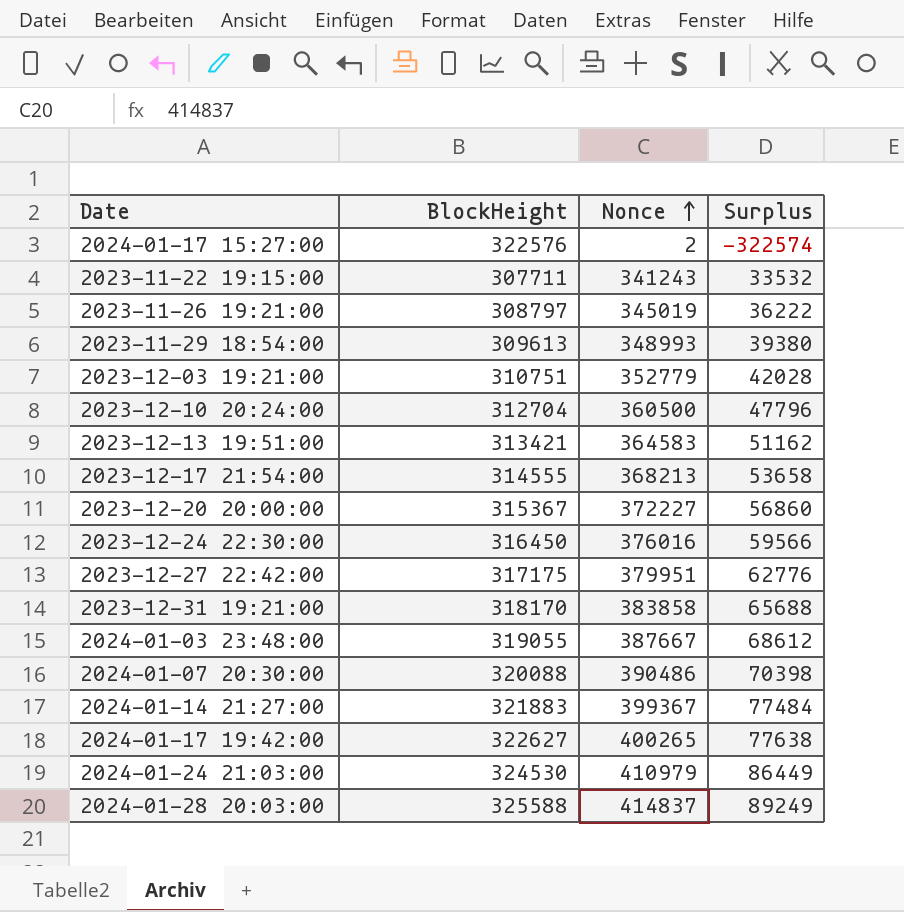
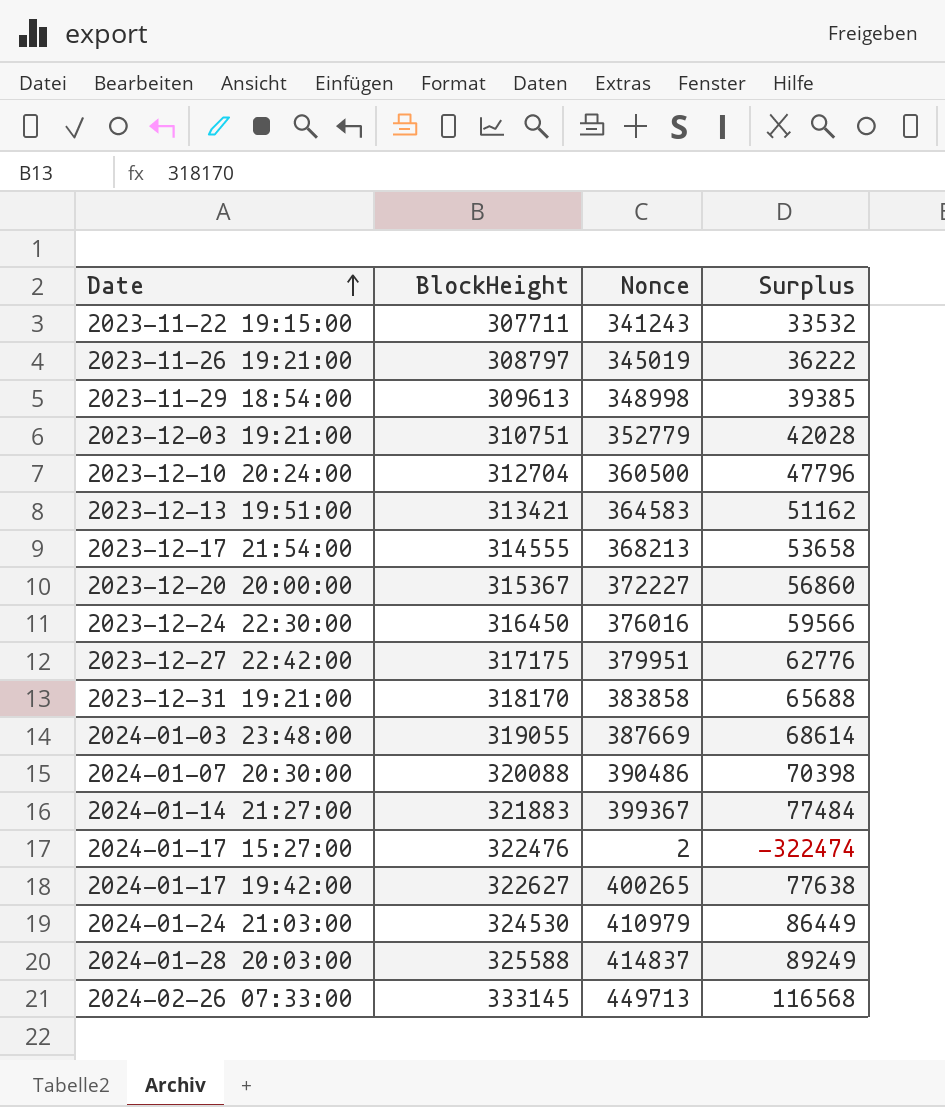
row order: Nonce ascending -> Date ascending
2023-11-29 18:54:00 | Nonce: 348993 -> 348998
2023-11-29 18:54:00 | Surplus: 39380 -> 39385
2024-01-03 23:48:00 | Nonce: 387667 -> 387669
2024-01-03 23:48:00 | Surplus: 68612 -> 68614
2024-01-17 15:27:00 | BlockHeight: 322576 -> 322476
2024-01-17 15:27:00 | Surplus: -322574 -> -322474
row 2024-02-26 07:33:00: none -> 333145 | 449713 | 116568

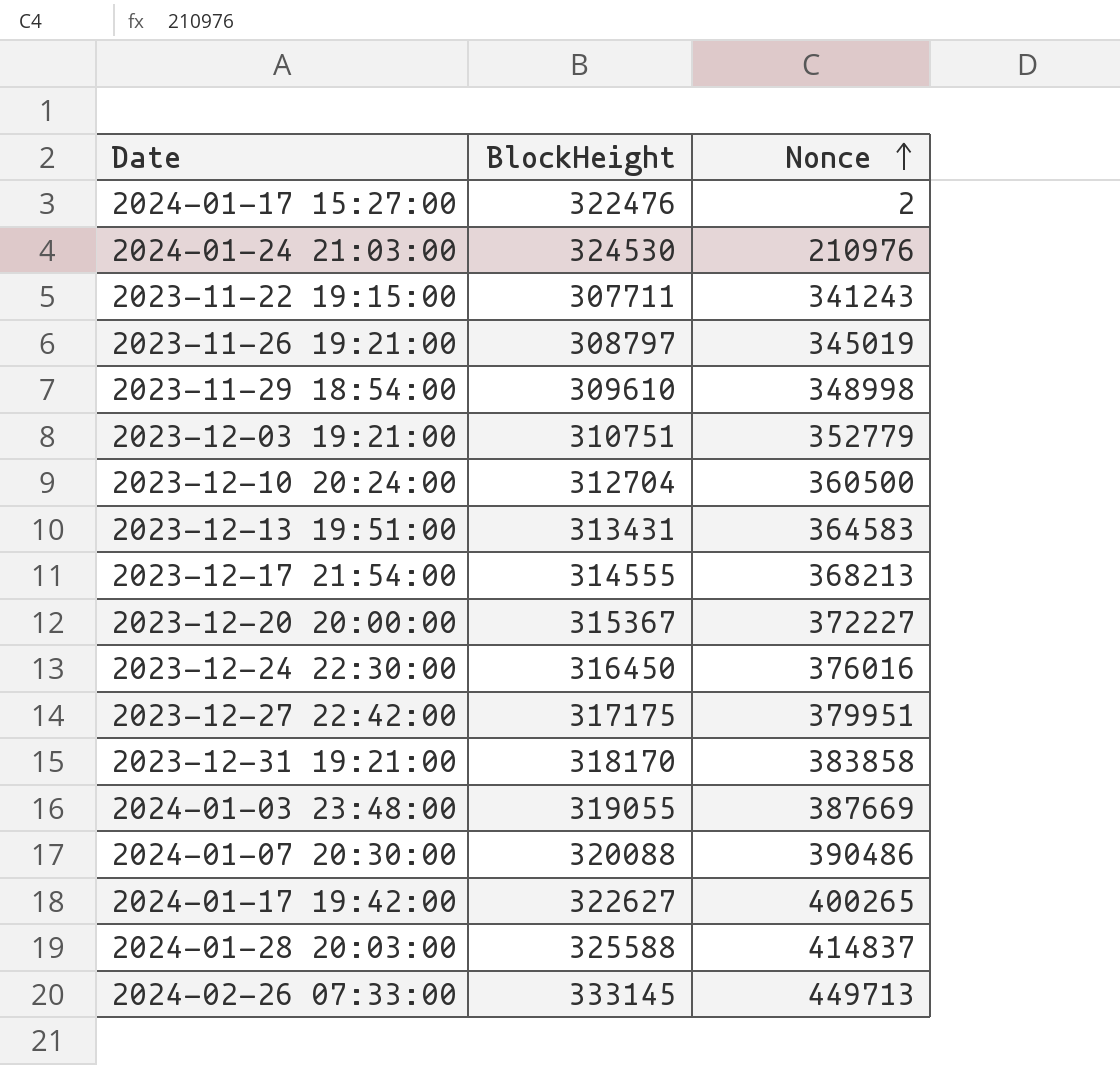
row order: Date ascending -> Nonce ascending
column Surplus | formula: [Nonce] - [BlockHeight] -> none
row 2024-01-14 21:27:00: 321883 | 399367 | 77484 -> none
2024-01-24 21:03:00 | Nonce: 410979 -> 210976
2023-11-29 18:54:00 | BlockHeight: 309613 -> 309610
2023-12-13 19:51:00 | BlockHeight: 313421 -> 313431

